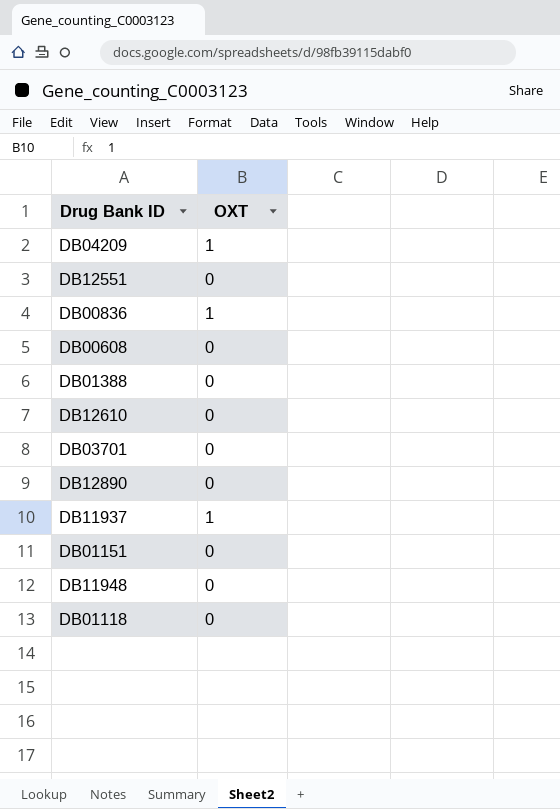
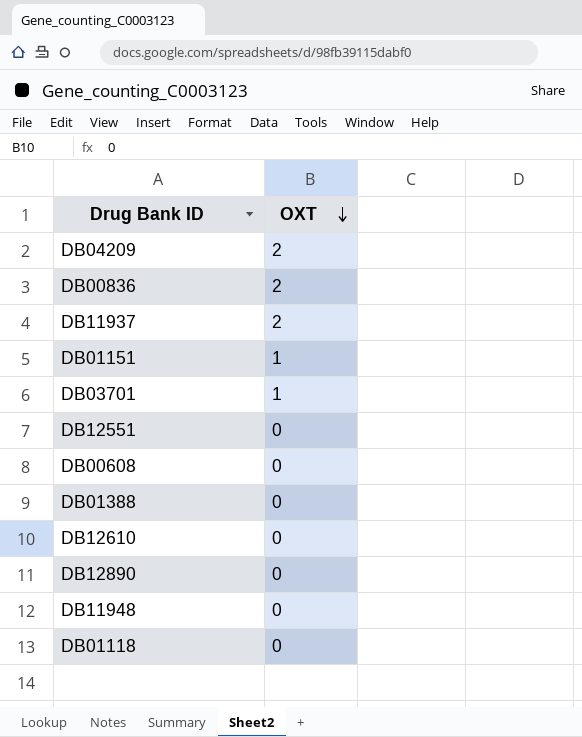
row order: none -> OXT descending
DB04209 | OXT: 1 -> 2
DB00836 | OXT: 1 -> 2
DB11937 | OXT: 1 -> 2
DB01151 | OXT: 0 -> 1
DB03701 | OXT: 0 -> 1

